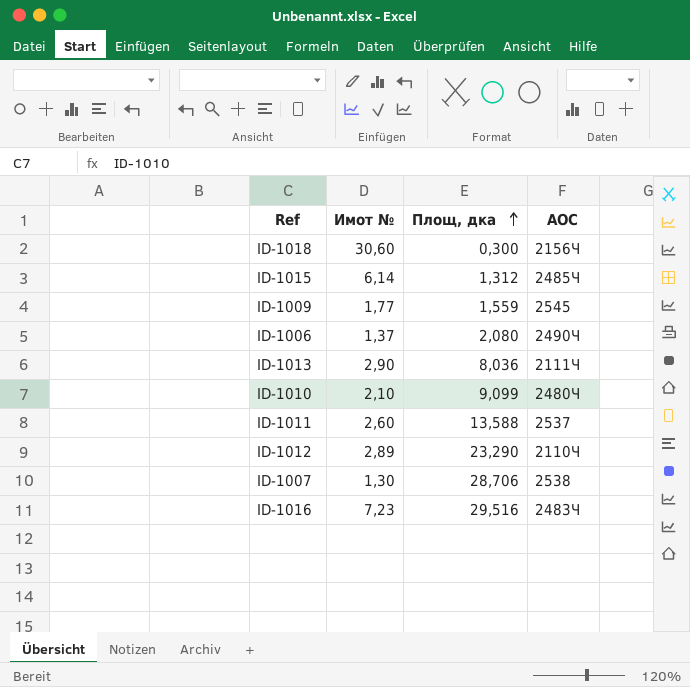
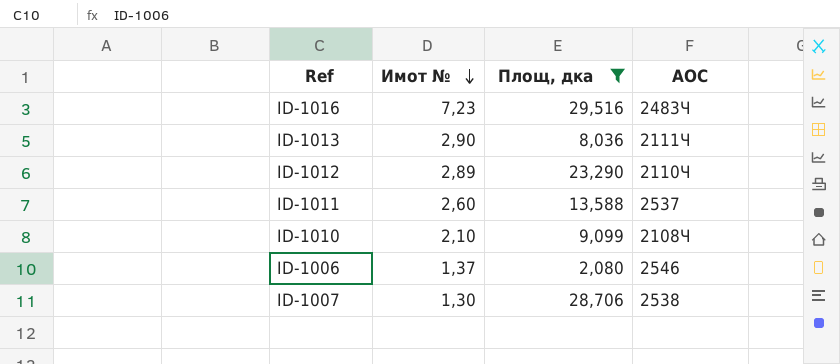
filter: none -> Площ, дка >= 2,080
row order: Площ, дка ascending -> Имот № descending
ID-1010 | АОС: 2480Ч -> 2108Ч
ID-1006 | АОС: 2490Ч -> 2546

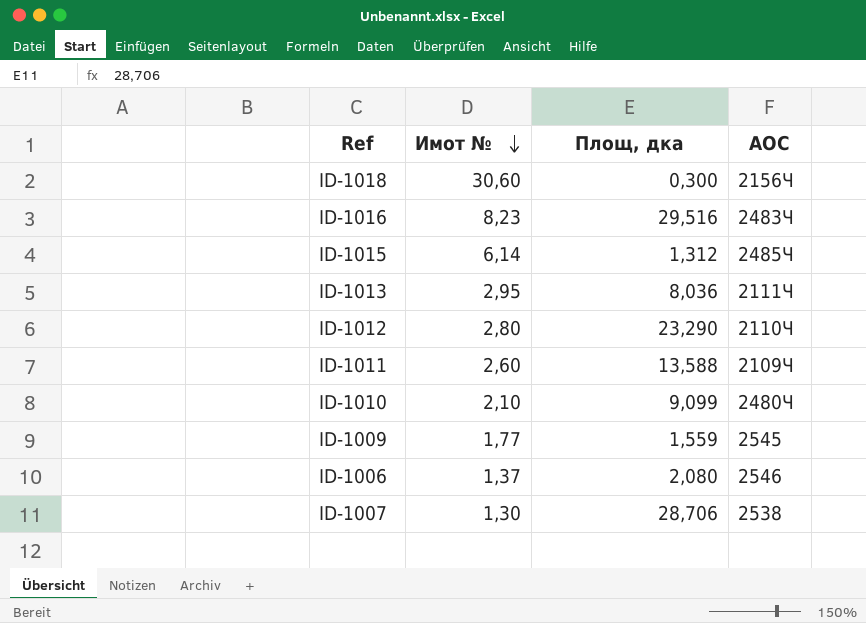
filter: Площ, дка >= 2,080 -> none
ID-1016 | Имот №: 7,23 -> 8,23
ID-1013 | Имот №: 2,90 -> 2,95
ID-1012 | Имот №: 2,89 -> 2,80
ID-1011 | АОС: 2537 -> 2109Ч
ID-1010 | АОС: 2108Ч -> 2480Ч

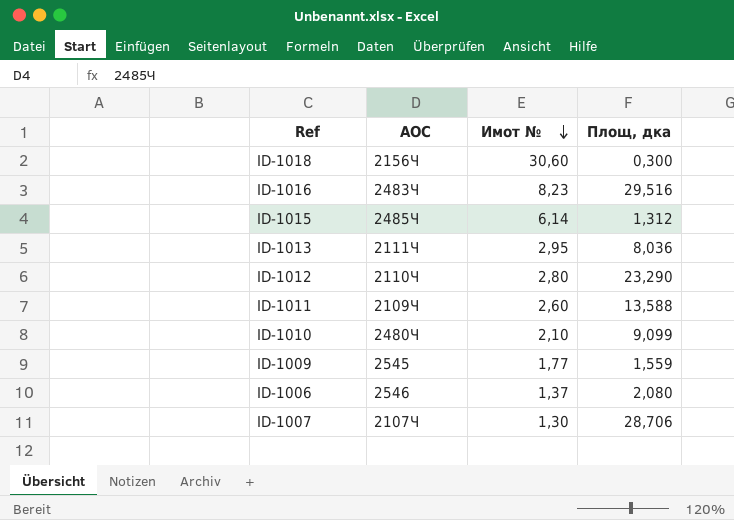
column АОС | position: 4 -> 2
ID-1007 | АОС: 2538 -> 2107Ч

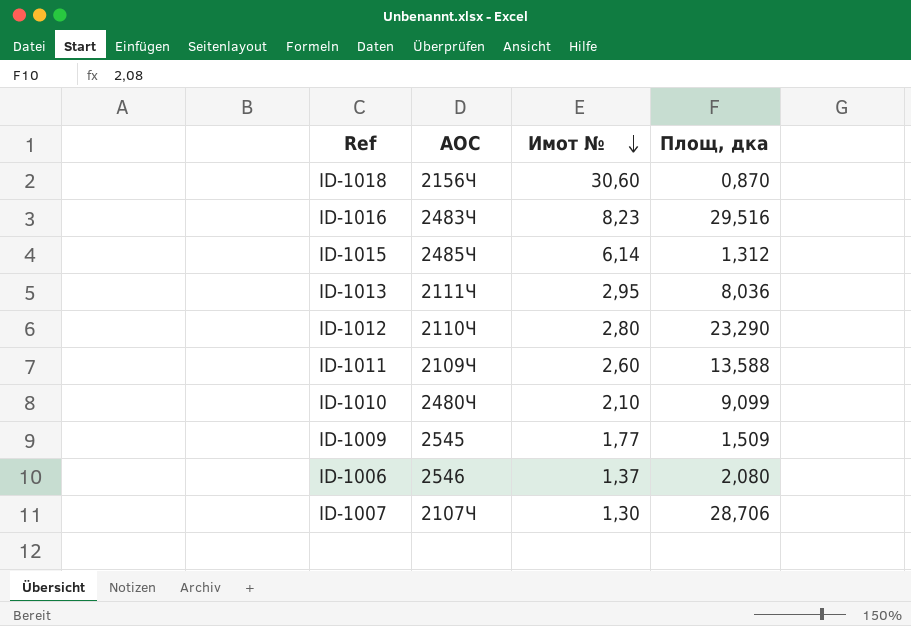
ID-1018 | Площ, дка: 0,300 -> 0,870
ID-1009 | Площ, дка: 1,559 -> 1,509

